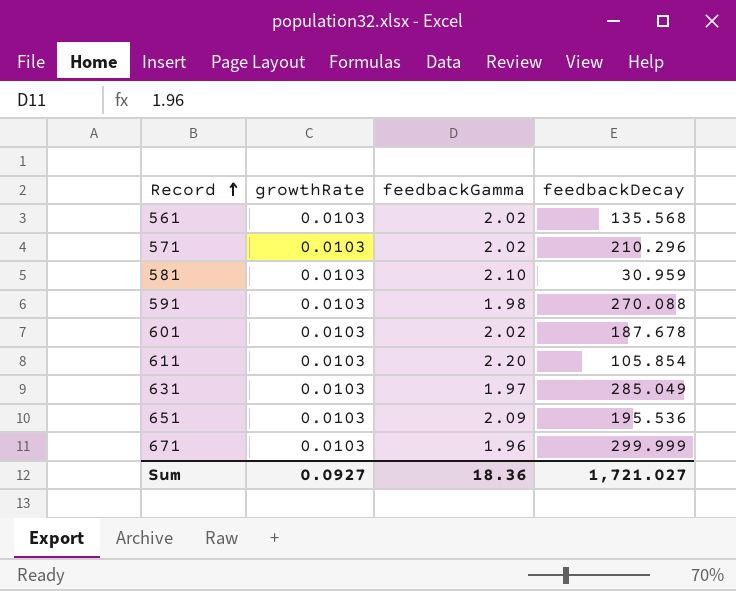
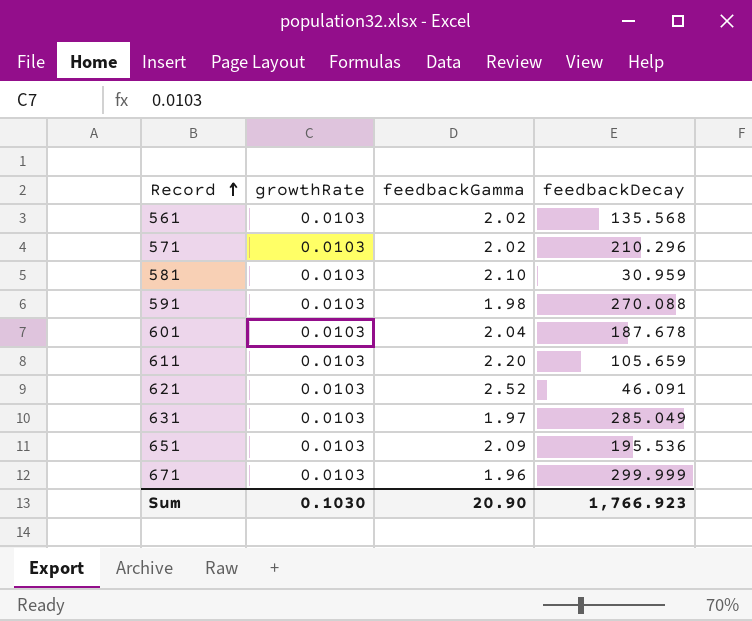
601 | feedbackGamma: 2.02 -> 2.04
611 | feedbackDecay: 105.854 -> 105.659
row 621: none -> 0.0103 | 2.52 | 46.091
Sum | growthRate: 0.0927 -> 0.1030
Sum | feedbackGamma: 18.36 -> 20.90
Sum | feedbackDecay: 1,721.027 -> 1,766.923

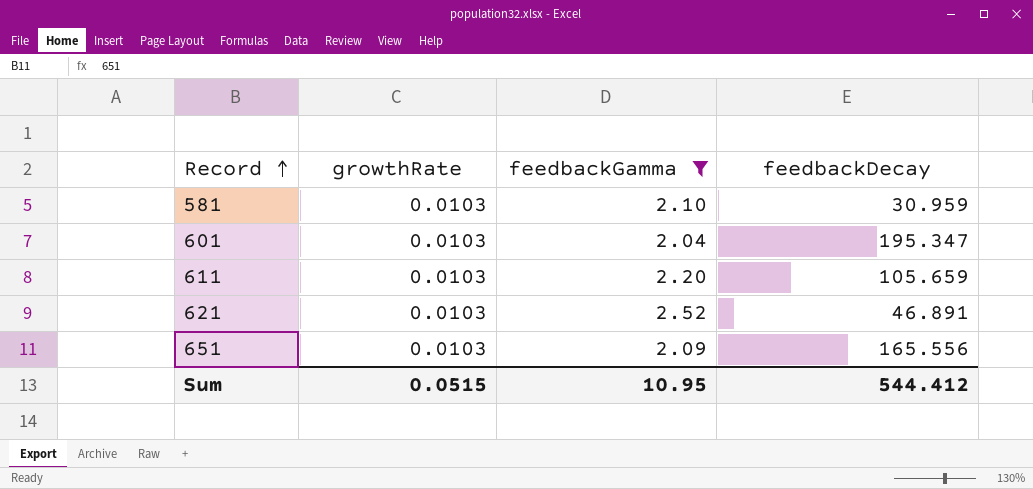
filter: none -> feedbackGamma >= 2.04
601 | feedbackDecay: 187.678 -> 195.347
621 | feedbackDecay: 46.091 -> 46.891
651 | feedbackDecay: 195.536 -> 165.556
Sum | growthRate: 0.1030 -> 0.0515
Sum | feedbackGamma: 20.90 -> 10.95
Sum | feedbackDecay: 1,766.923 -> 544.412

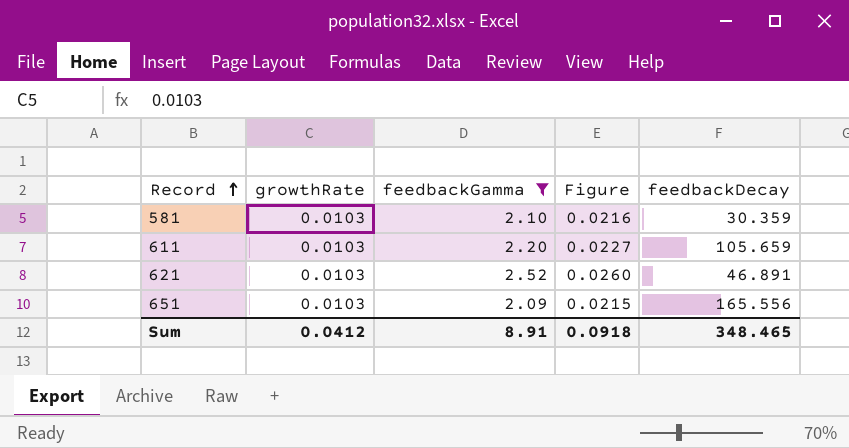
column Figure | formula: none -> [growthRate] * [feedbackGamma]
row 601: 0.0103 | 2.04 | 195.347 -> none
581 | feedbackDecay: 30.959 -> 30.359
Sum | growthRate: 0.0515 -> 0.0412
Sum | feedbackGamma: 10.95 -> 8.91
Sum | feedbackDecay: 544.412 -> 348.465

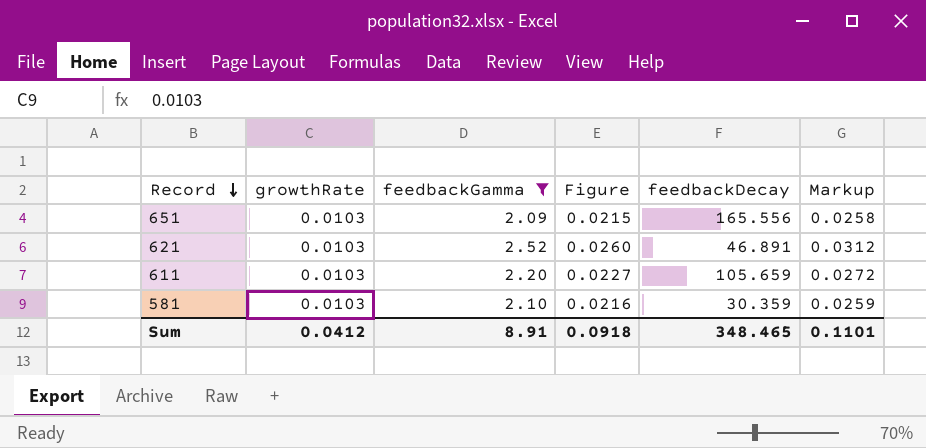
row order: Record ascending -> Record descending
column Markup | formula: none -> [Figure] * 1.2

